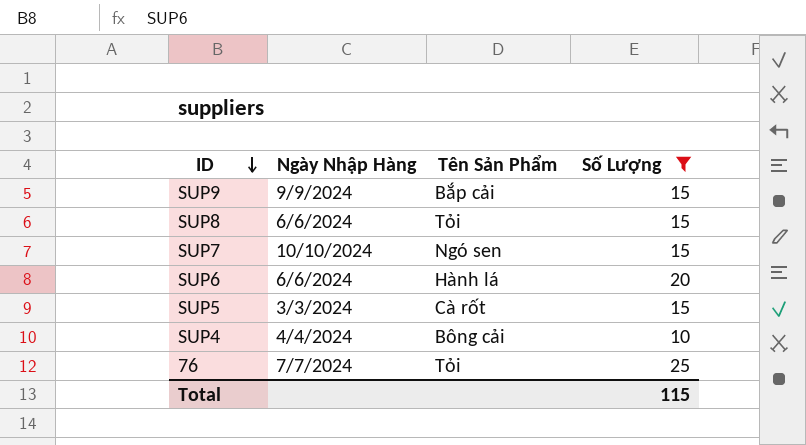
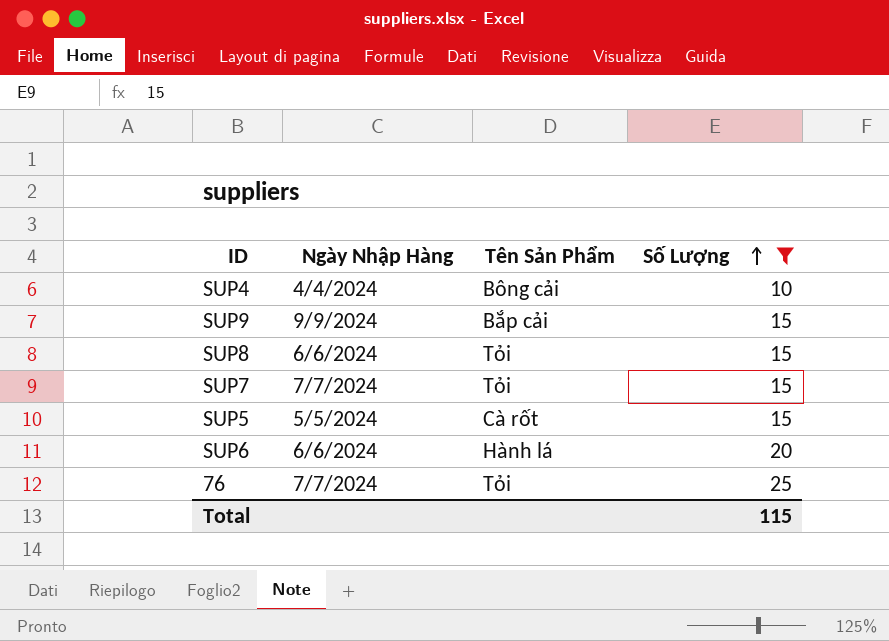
row order: ID descending -> Số Lượng ascending
SUP7 | Ngày Nhập Hàng: 10/10/2024 -> 7/7/2024
SUP7 | Tên Sản Phẩm: Ngó sen -> Tỏi
SUP5 | Ngày Nhập Hàng: 3/3/2024 -> 5/5/2024

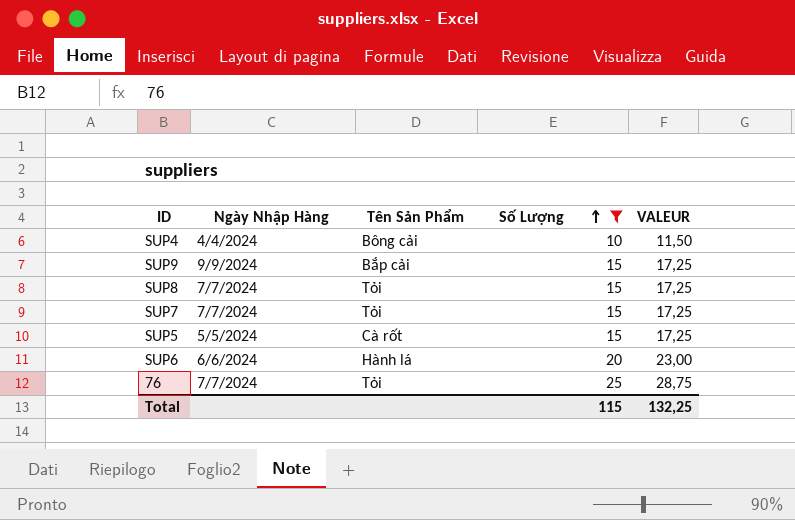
column VALEUR | formula: none -> [Số Lượng] * 1,15
SUP8 | Ngày Nhập Hàng: 6/6/2024 -> 7/7/2024

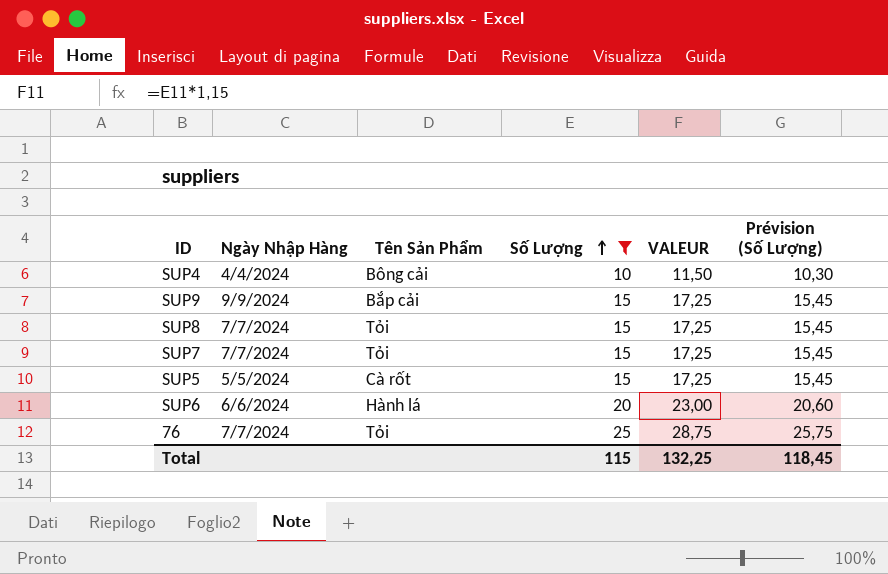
column Prévision (Số Lượng) | formula: none -> [Số Lượng] * 1,03

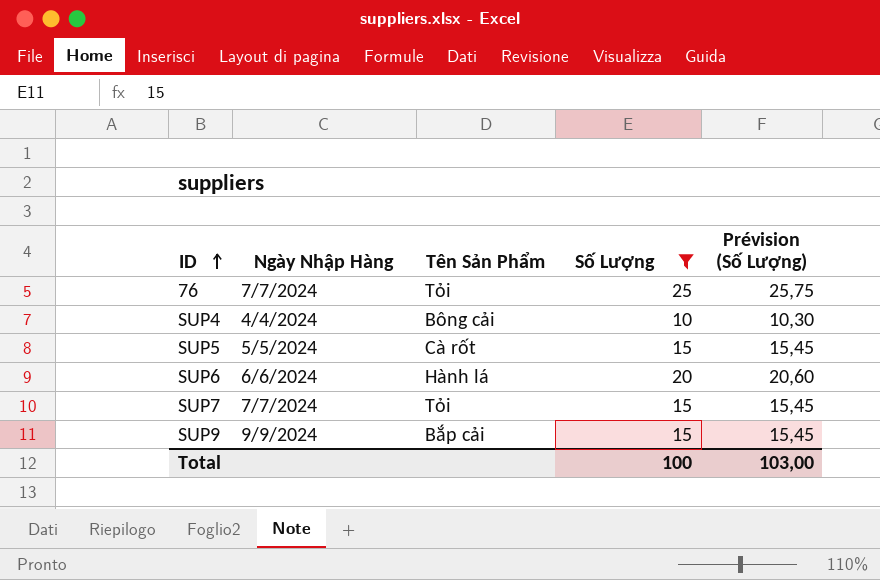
row order: Số Lượng ascending -> ID ascending
column VALEUR | formula: [Số Lượng] * 1,15 -> none
row SUP8: 7/7/2024 | Tỏi | 15 | 17,25 | 15,45 -> none
Total | Số Lượng: 115 -> 100
Total | Prévision (Số Lượng): 118,45 -> 103,00

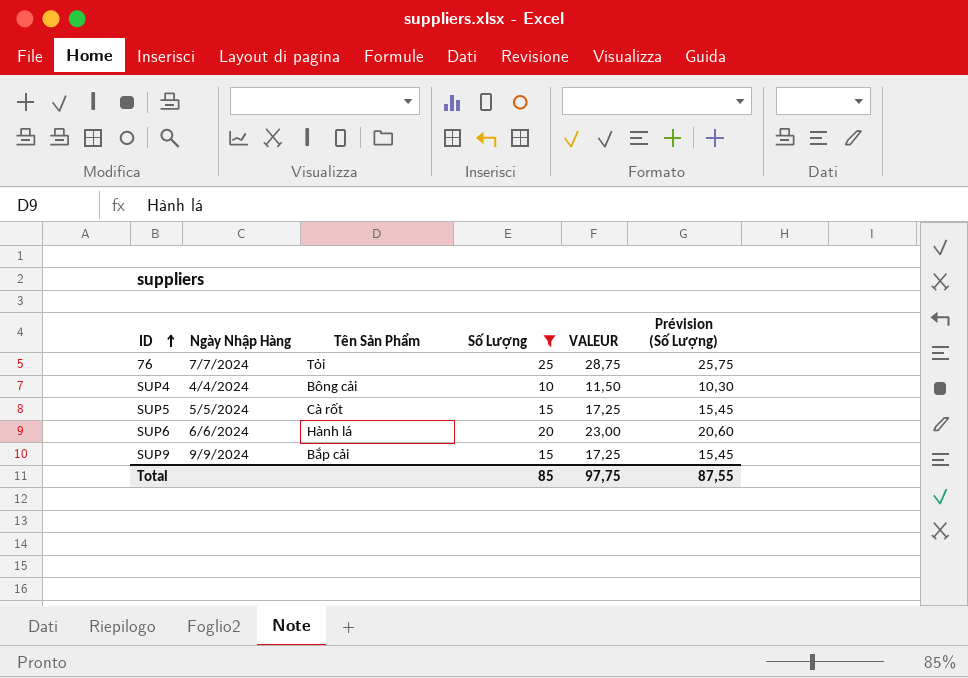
column VALEUR | formula: none -> [Số Lượng] * 1,15
row SUP7: 7/7/2024 | Tỏi | 15 | 15,45 -> none
Total | Số Lượng: 100 -> 85
Total | Prévision (Số Lượng): 103,00 -> 87,55

